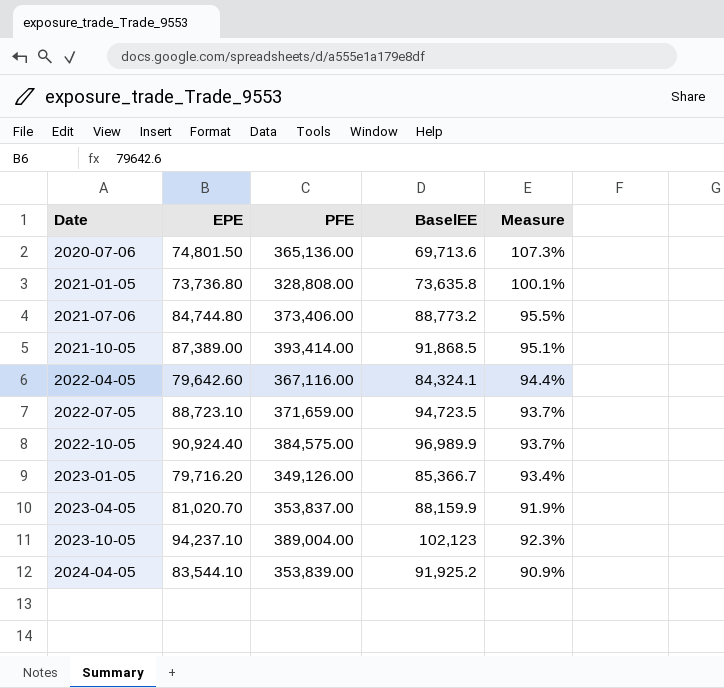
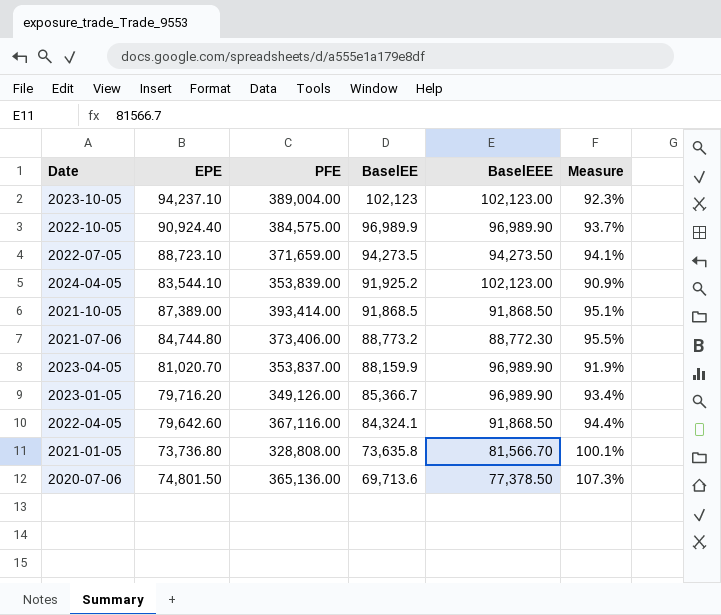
row order: Date ascending -> BaselEE descending
column BaselEEE | position: none -> 5
2022-07-05 | BaselEE: 94,723.5 -> 94,273.5
2022-07-05 | Measure: 93.7% -> 94.1%

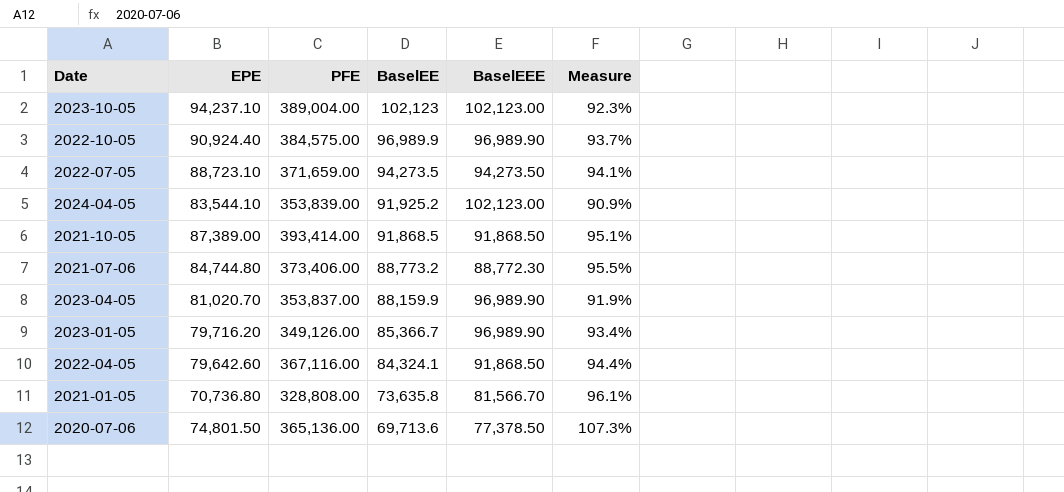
2021-01-05 | EPE: 73,736.80 -> 70,736.80
2021-01-05 | Measure: 100.1% -> 96.1%

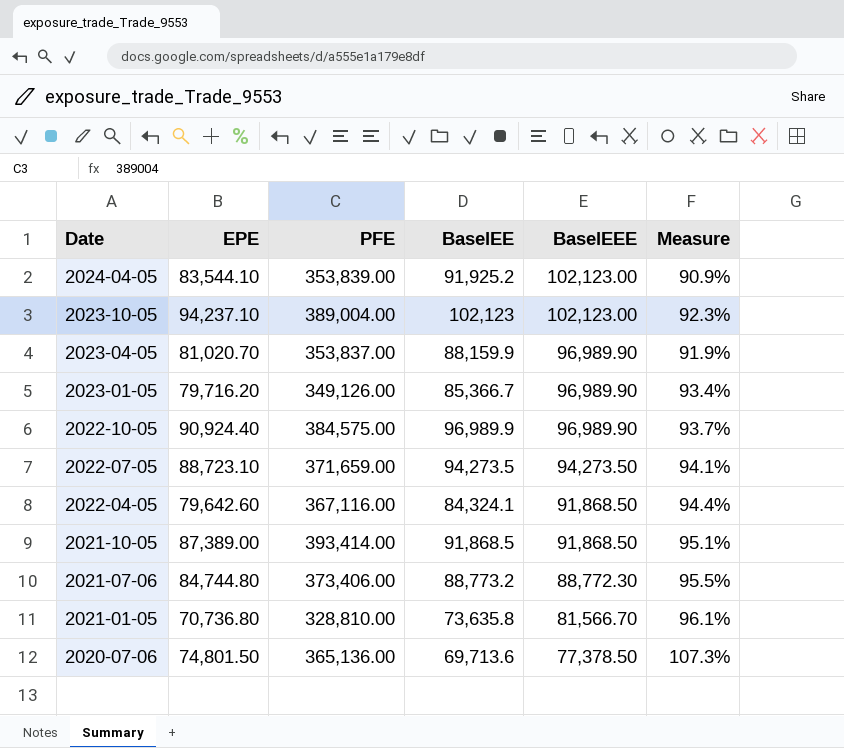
row order: BaselEE descending -> Date descending
2021-01-05 | PFE: 328,808.00 -> 328,810.00

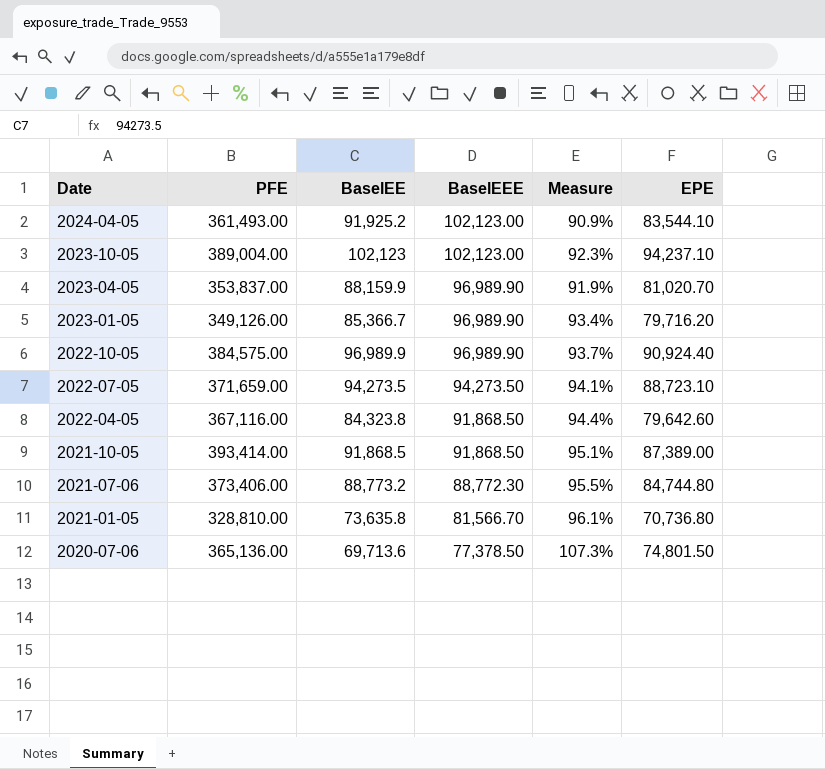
column EPE | position: 2 -> 6
2024-04-05 | PFE: 353,839.00 -> 361,493.00
2022-04-05 | BaselEE: 84,324.1 -> 84,323.8

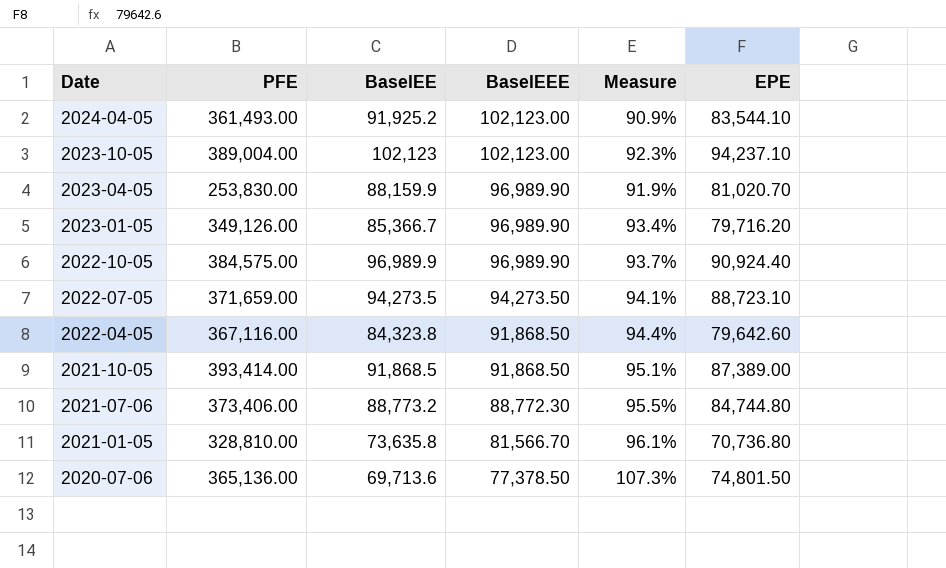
2023-04-05 | PFE: 353,837.00 -> 253,830.00

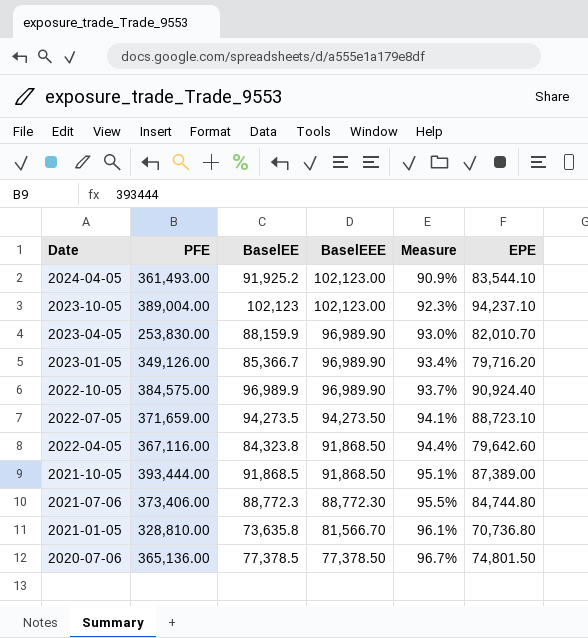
2023-04-05 | Measure: 91.9% -> 93.0%
2023-04-05 | EPE: 81,020.70 -> 82,010.70
2021-10-05 | PFE: 393,414.00 -> 393,444.00
2021-07-06 | BaselEE: 88,773.2 -> 88,772.3
2020-07-06 | BaselEE: 69,713.6 -> 77,378.5
2020-07-06 | Measure: 107.3% -> 96.7%

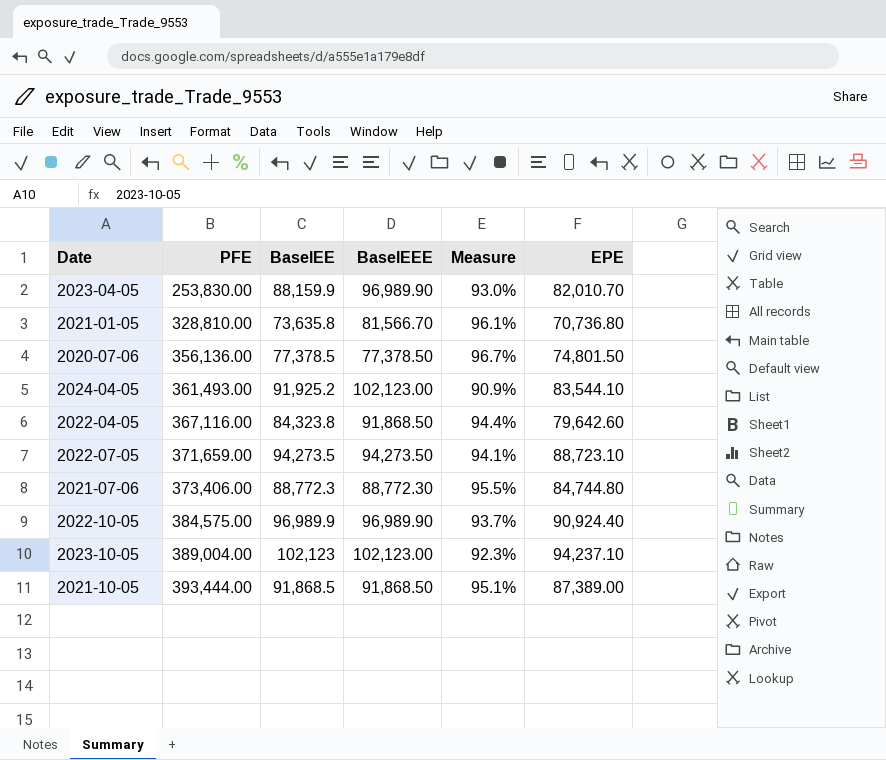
row order: Date descending -> PFE ascending
row 2023-01-05: 349,126.00 | 85,366.7 | 96,989.90 | 93.4% | 79,716.20 -> none
2020-07-06 | PFE: 365,136.00 -> 356,136.00

